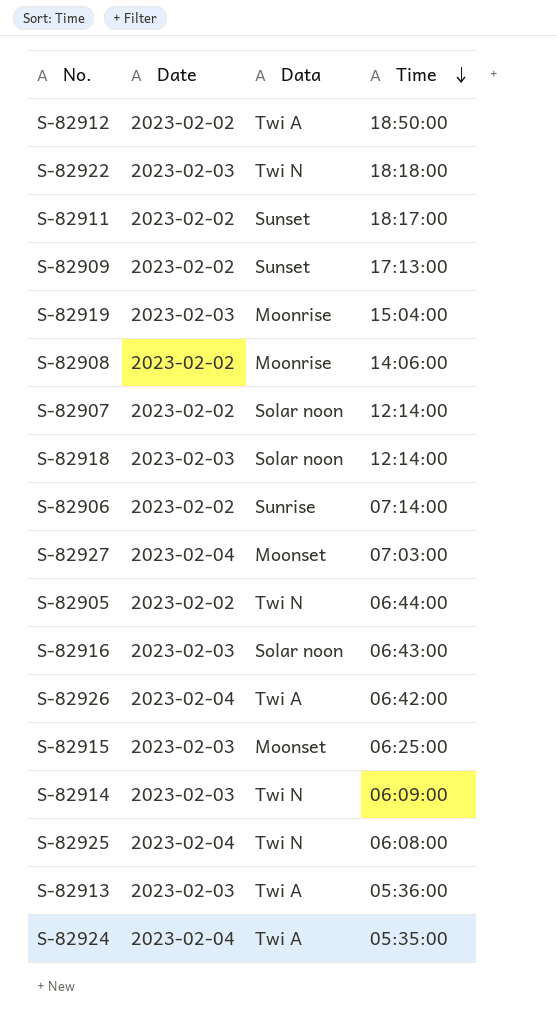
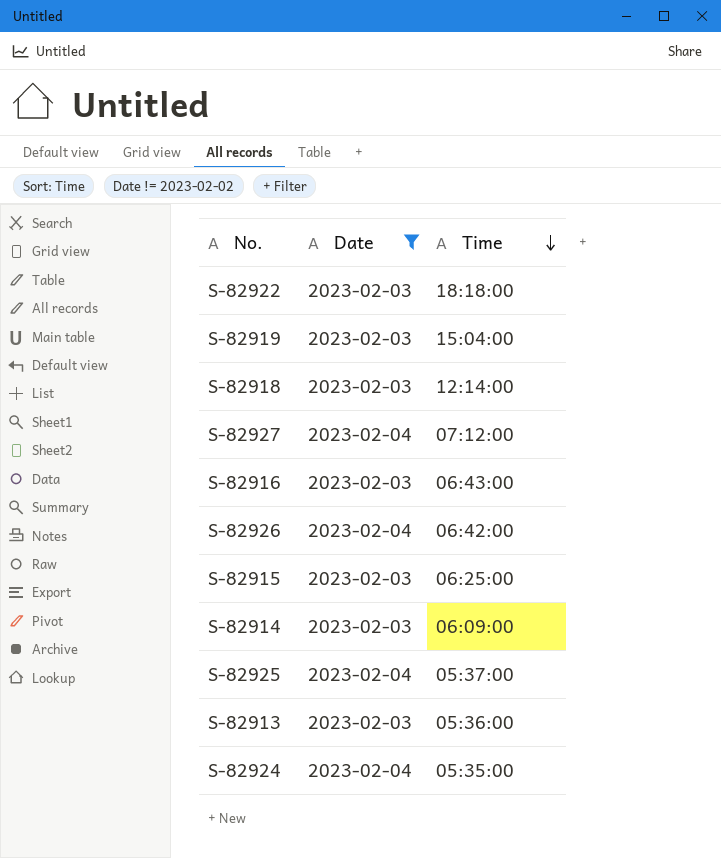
filter: none -> Date != 2023-02-02
column Data | position: 3 -> none
S-82927 | Time: 07:03:00 -> 07:12:00
S-82925 | Time: 06:08:00 -> 05:37:00

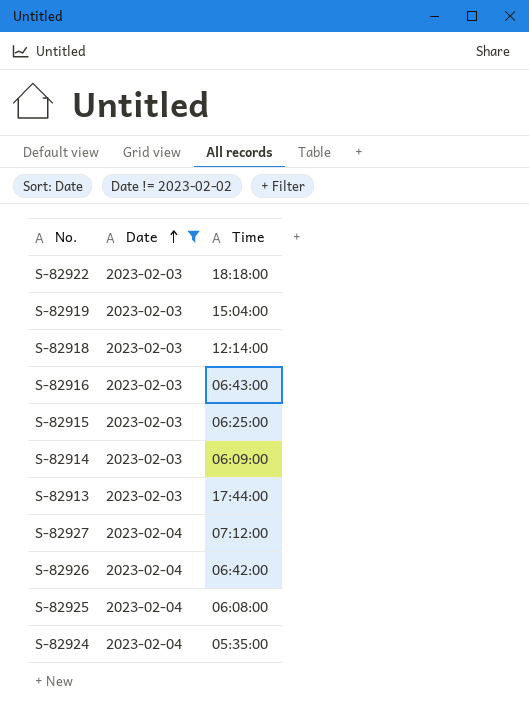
row order: Time descending -> Date ascending
S-82913 | Time: 05:36:00 -> 17:44:00
S-82925 | Time: 05:37:00 -> 06:08:00

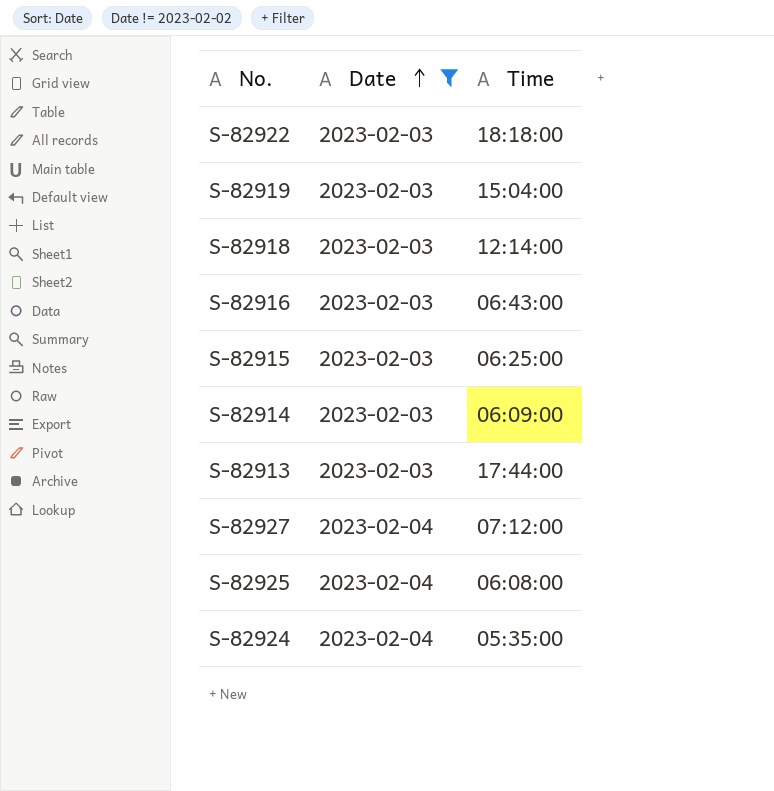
row S-82926: 2023-02-04 | 06:42:00 -> none

